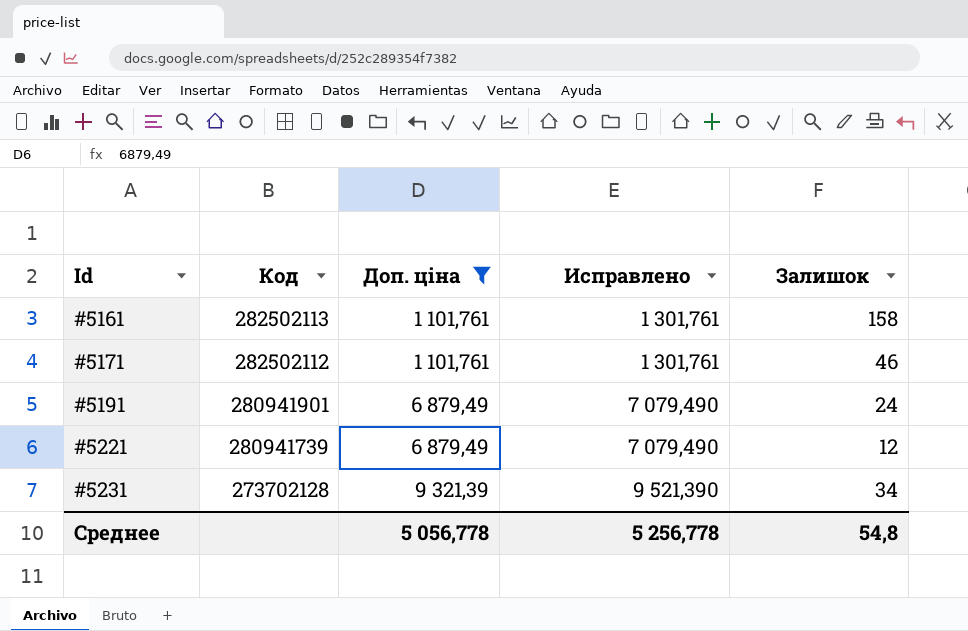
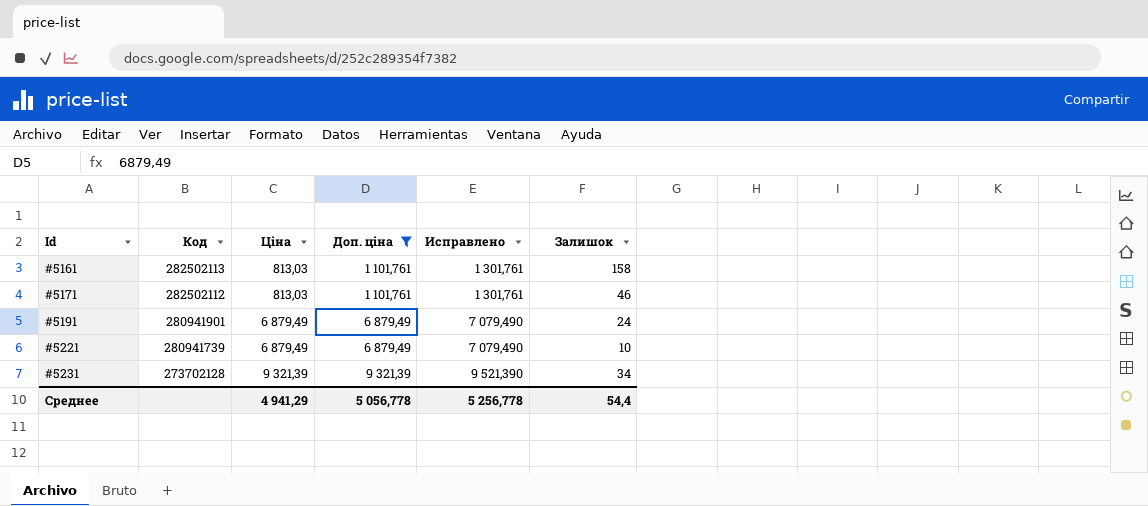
column Ціна | position: none -> 3
#5221 | Залишок: 12 -> 10
Среднее | Залишок: 54,8 -> 54,4

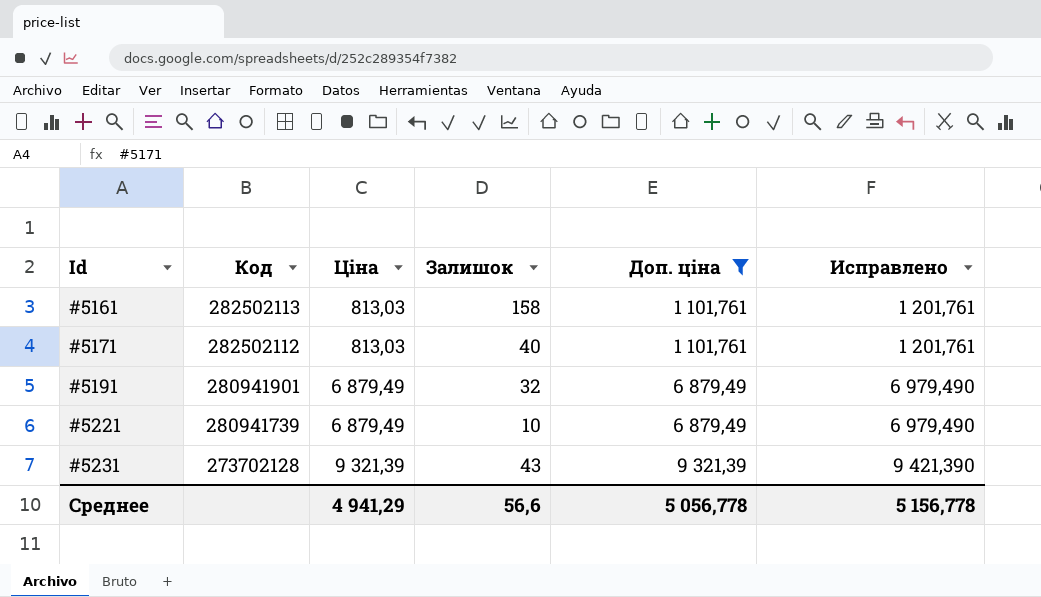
column Залишок | position: 6 -> 4
column Исправлено | formula: [Доп. ціна] + 200 -> [Доп. ціна] + 100
#5171 | Залишок: 46 -> 40
#5191 | Залишок: 24 -> 32
#5231 | Залишок: 34 -> 43
Среднее | Залишок: 54,4 -> 56,6
Среднее | Исправлено: 5 256,778 -> 5 156,778

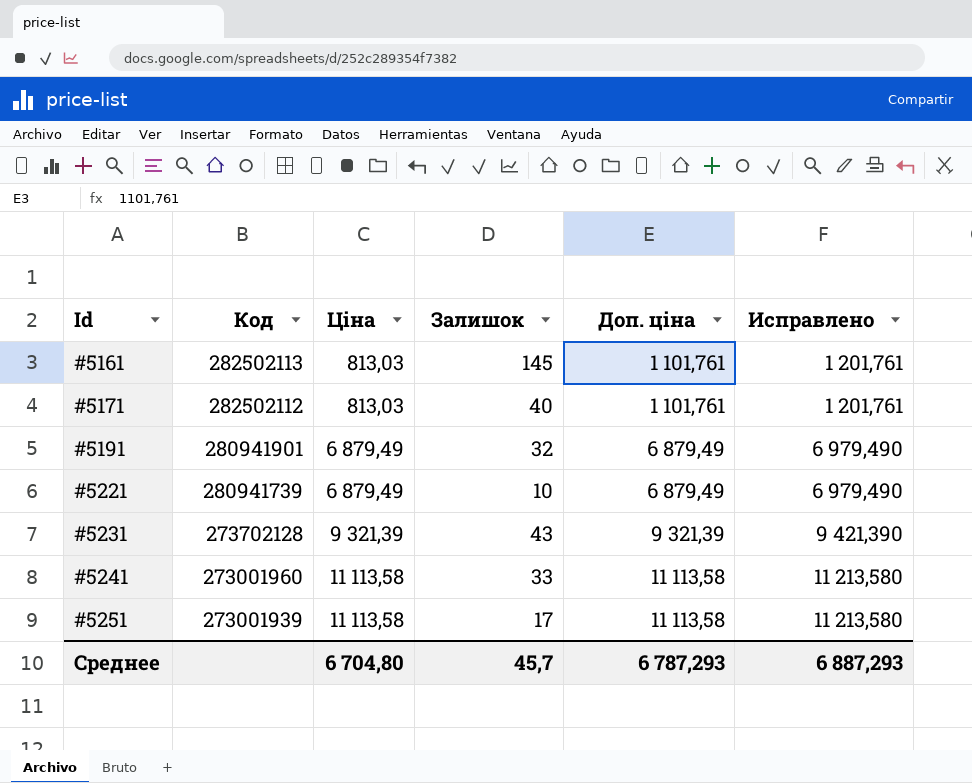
filter: Доп. ціна != 11 113,58 -> none
#5161 | Залишок: 158 -> 145
Среднее | Ціна: 4 941,29 -> 6 704,80
Среднее | Залишок: 56,6 -> 45,7
Среднее | Доп. ціна: 5 056,778 -> 6 787,293
Среднее | Исправлено: 5 156,778 -> 6 887,293

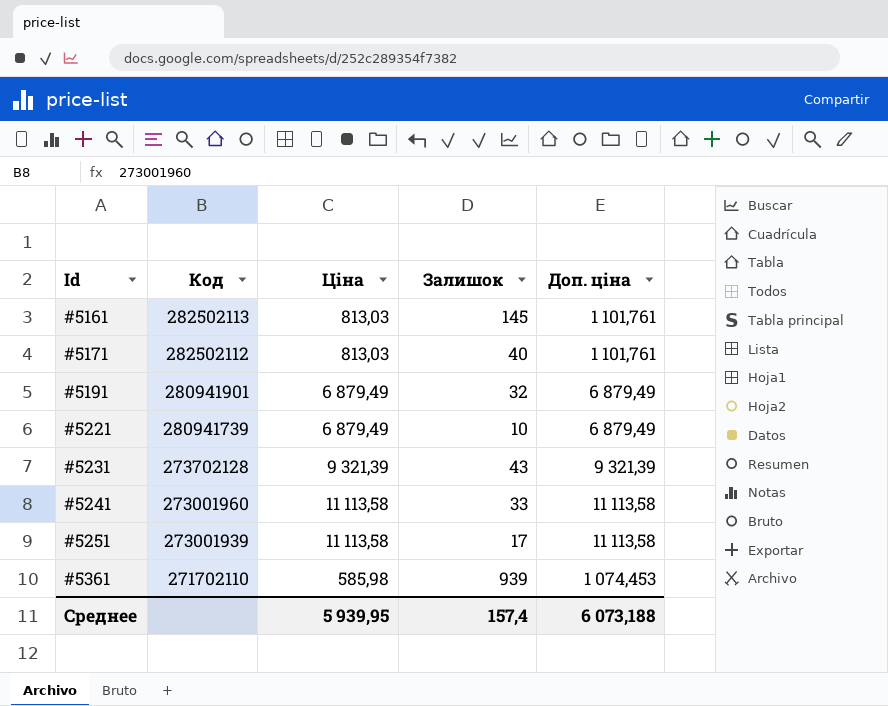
column Исправлено | formula: [Доп. ціна] + 100 -> none
row #5361: none -> 271702110 | 585,98 | 939 | 1 074,453
Среднее | Ціна: 6 704,80 -> 5 939,95
Среднее | Залишок: 45,7 -> 157,4
Среднее | Доп. ціна: 6 787,293 -> 6 073,188

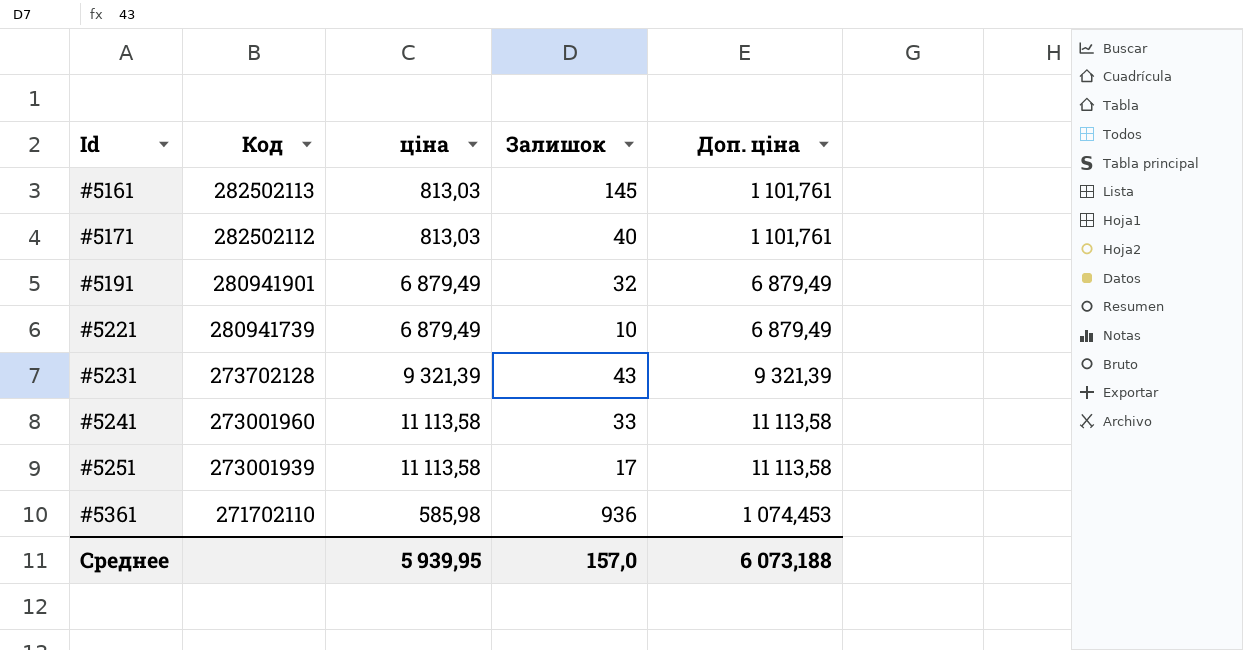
column name: Ціна -> ціна
#5361 | Залишок: 939 -> 936
Среднее | Залишок: 157,4 -> 157,0

